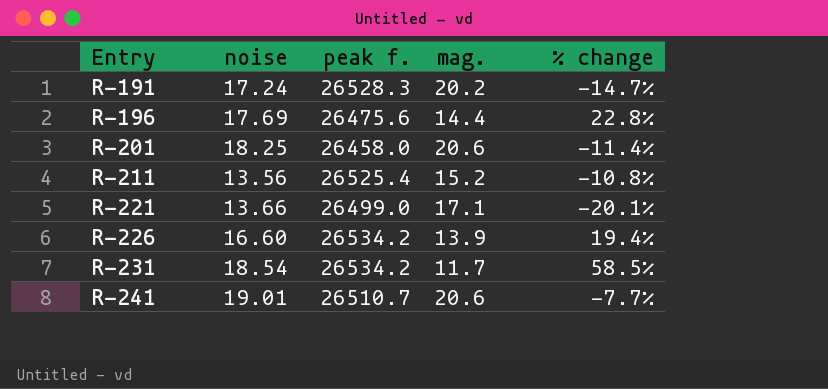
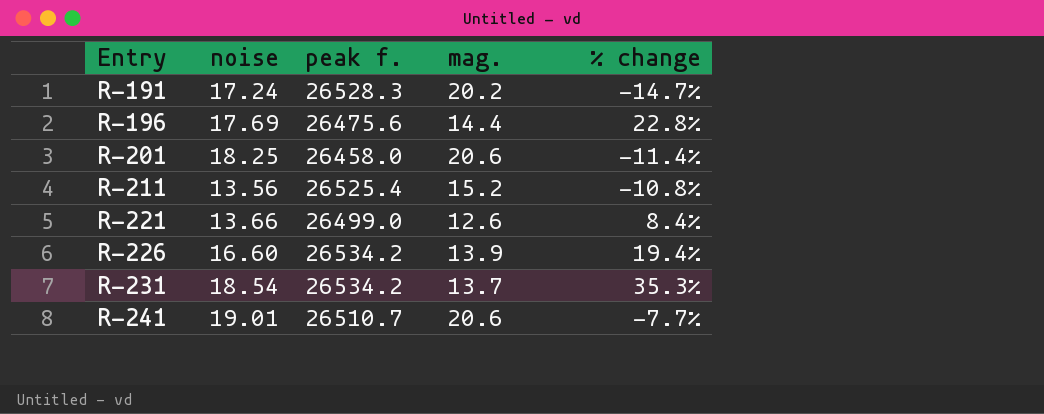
R-221 | mag.: 17.1 -> 12.6
R-221 | % change: -20.1% -> 8.4%
R-231 | mag.: 11.7 -> 13.7
R-231 | % change: 58.5% -> 35.3%

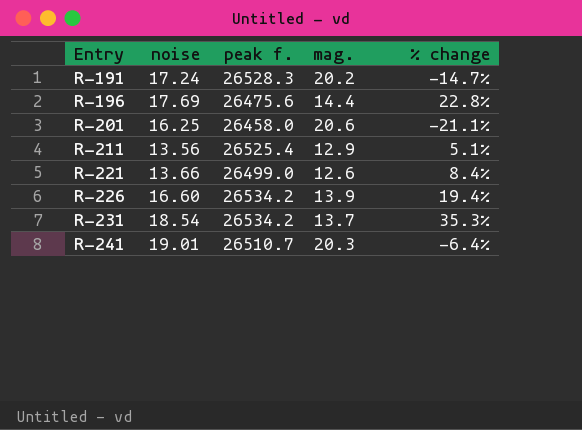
R-201 | noise: 18.25 -> 16.25
R-201 | % change: -11.4% -> -21.1%
R-211 | mag.: 15.2 -> 12.9
R-211 | % change: -10.8% -> 5.1%
R-241 | mag.: 20.6 -> 20.3
R-241 | % change: -7.7% -> -6.4%

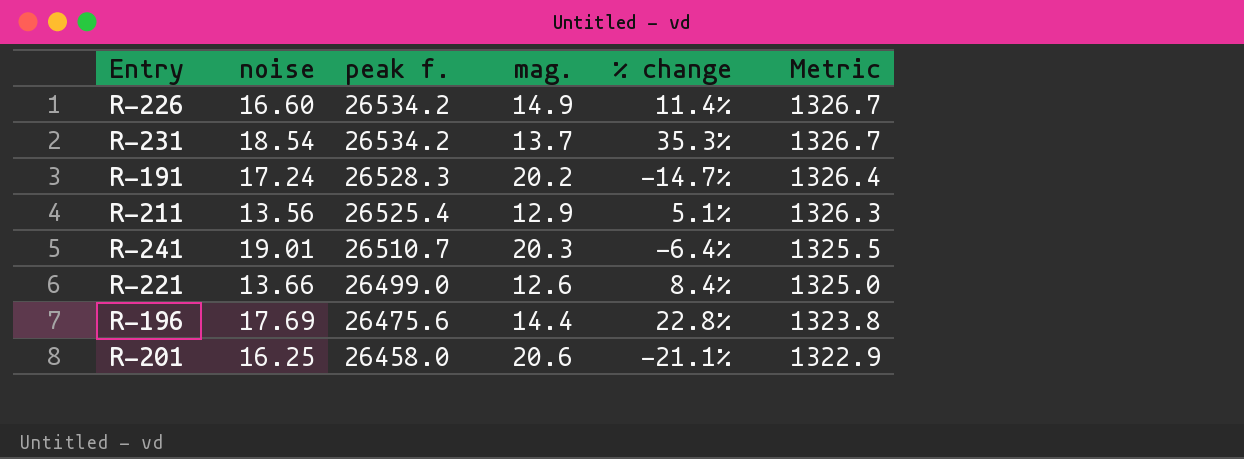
row order: Entry ascending -> peak f. descending
column Metric | formula: none -> [peak f.] * 0.05
R-226 | mag.: 13.9 -> 14.9
R-226 | % change: 19.4% -> 11.4%

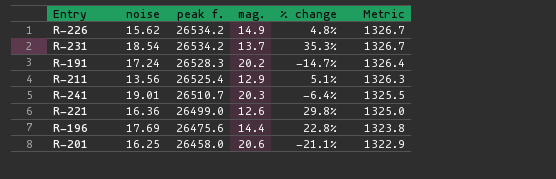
R-226 | noise: 16.60 -> 15.62
R-226 | % change: 11.4% -> 4.8%
R-221 | noise: 13.66 -> 16.36
R-221 | % change: 8.4% -> 29.8%

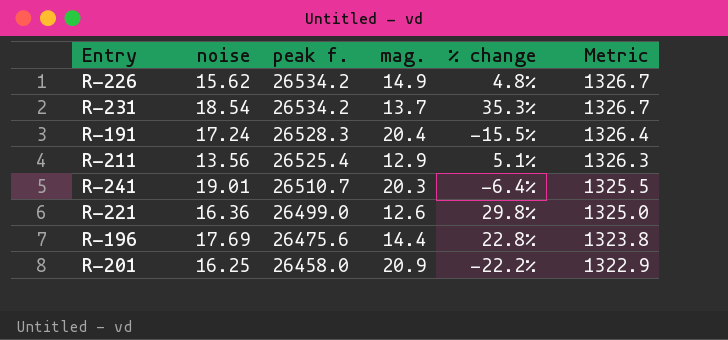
R-191 | mag.: 20.2 -> 20.4
R-191 | % change: -14.7% -> -15.5%
R-201 | mag.: 20.6 -> 20.9
R-201 | % change: -21.1% -> -22.2%

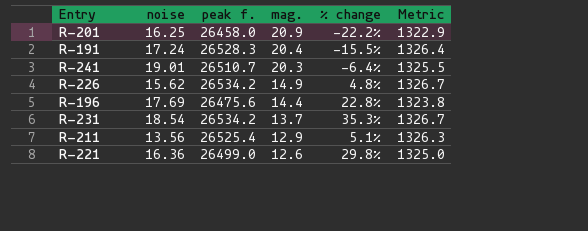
row order: peak f. descending -> mag. descending

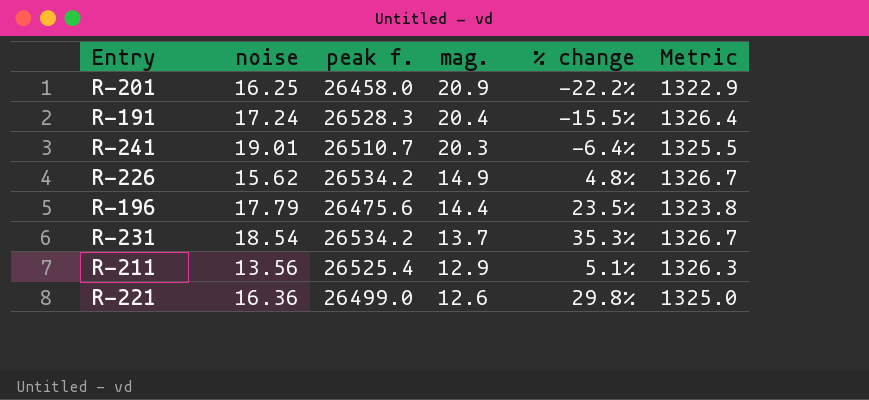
R-196 | noise: 17.69 -> 17.79
R-196 | % change: 22.8% -> 23.5%

